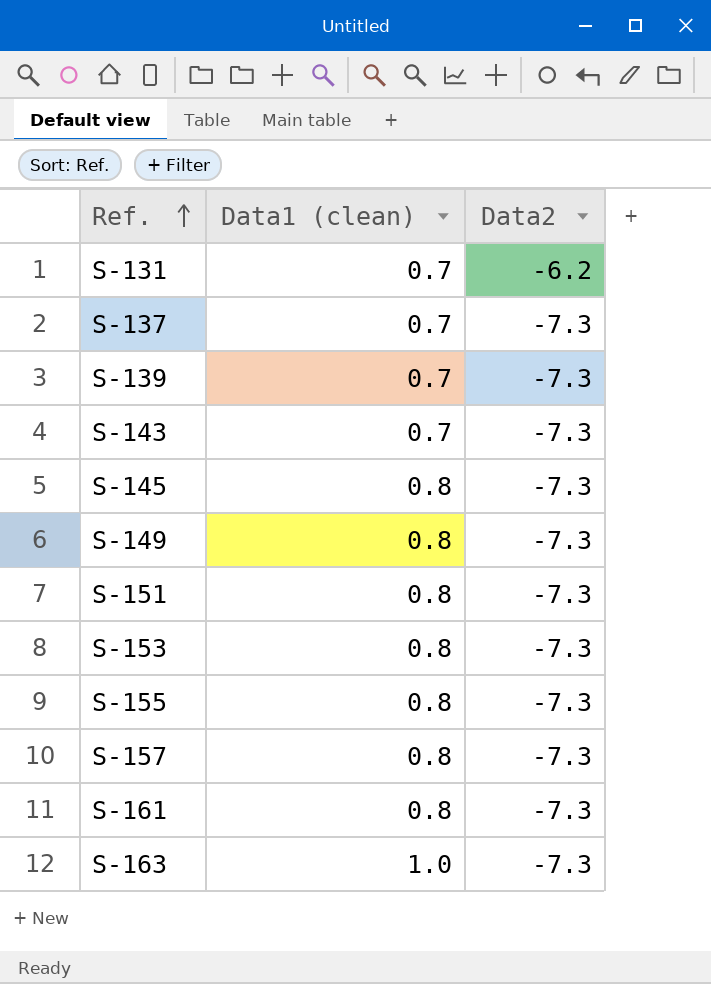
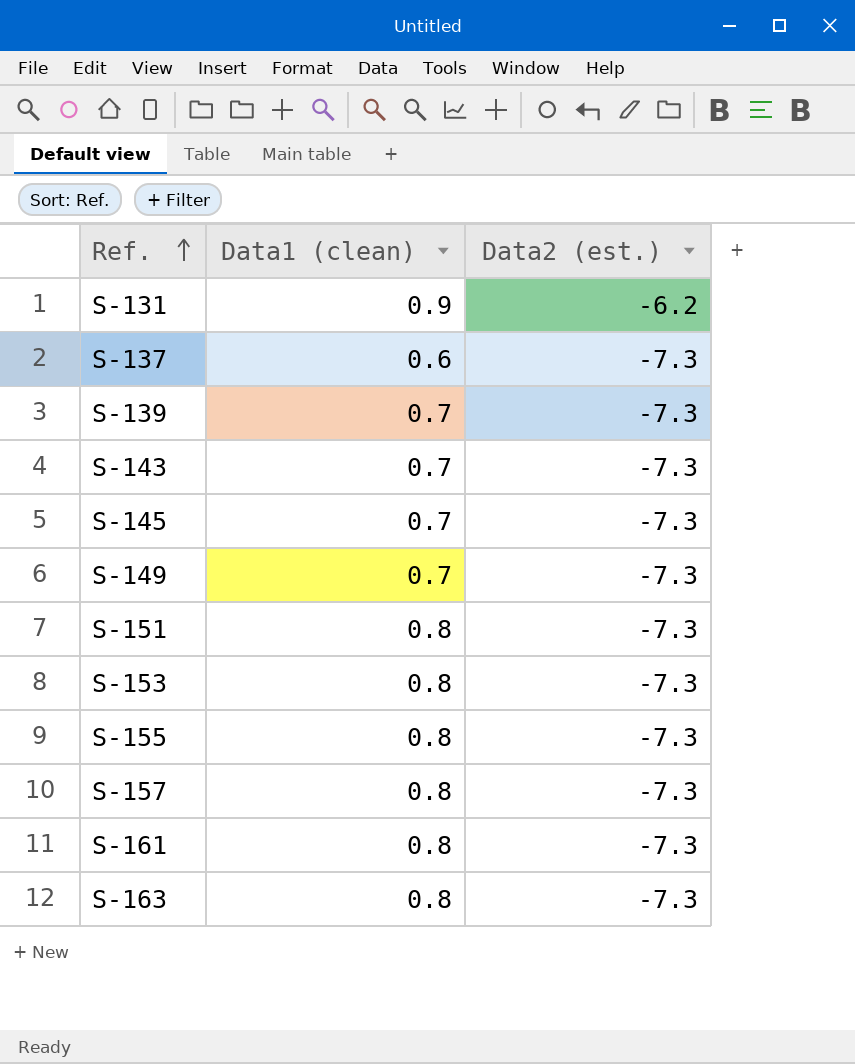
column name: Data2 -> Data2 (est.)
S-131 | Data1 (clean): 0.7 -> 0.9
S-137 | Data1 (clean): 0.7 -> 0.6
S-145 | Data1 (clean): 0.8 -> 0.7
S-149 | Data1 (clean): 0.8 -> 0.7
S-163 | Data1 (clean): 1.0 -> 0.8

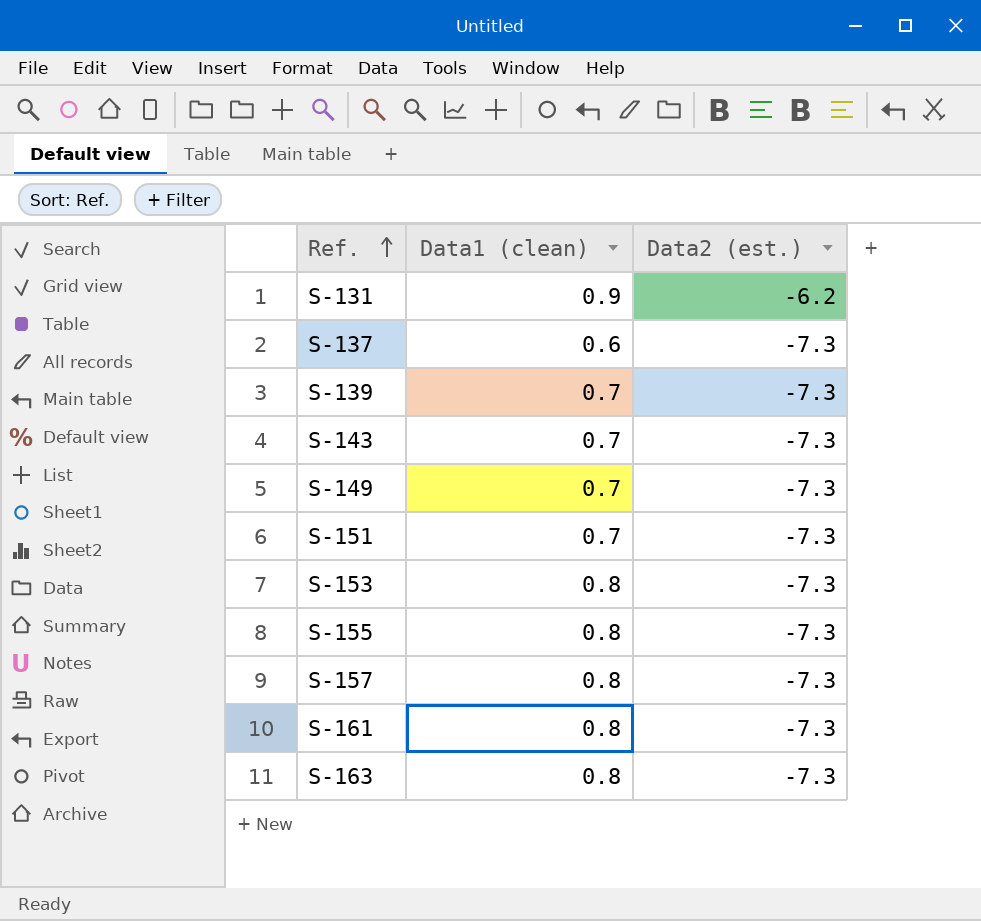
row S-145: 0.7 | -7.3 -> none
S-151 | Data1 (clean): 0.8 -> 0.7

